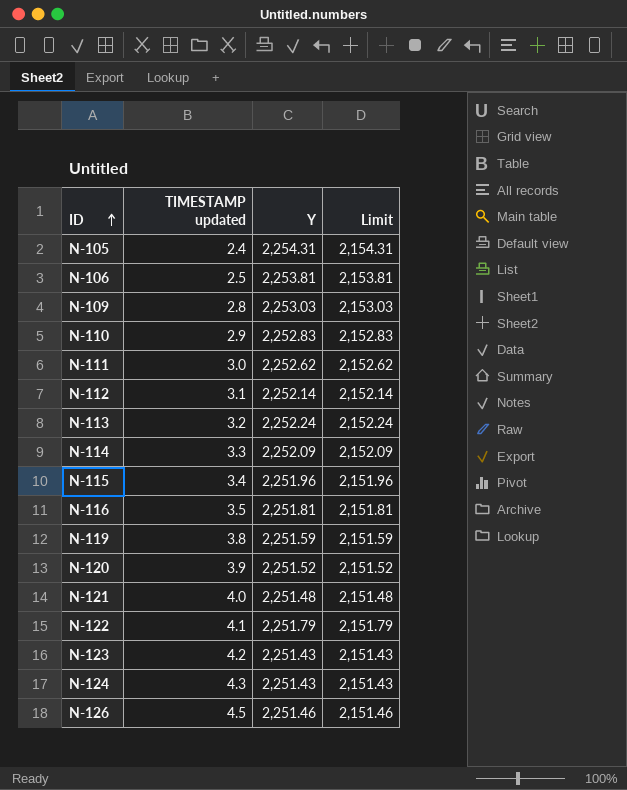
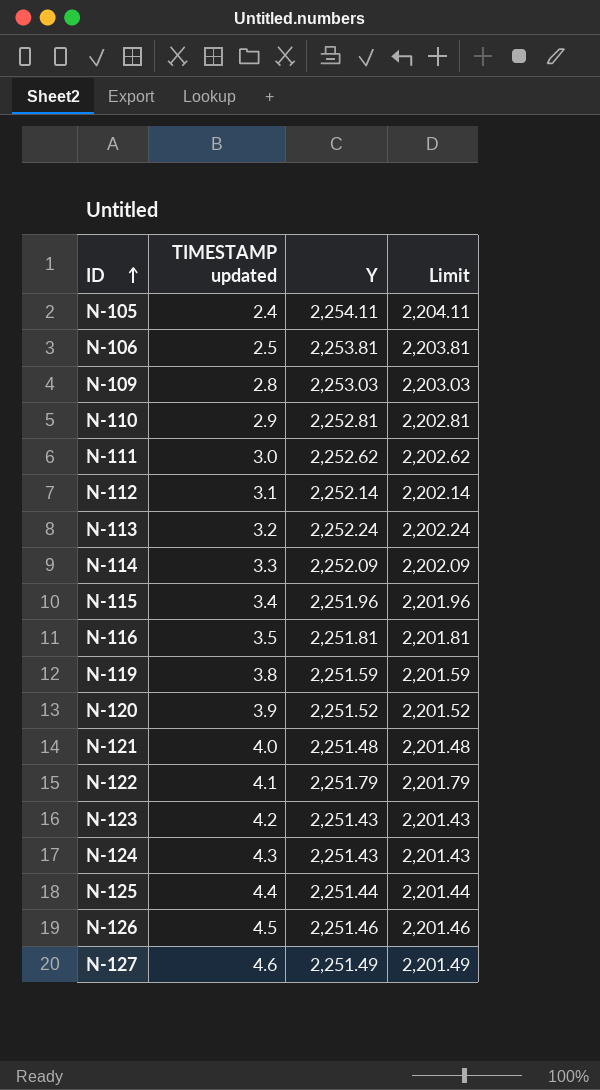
column Limit | formula: [Y] - 100 -> [Y] - 50
N-105 | Y: 2,254.31 -> 2,254.11
N-110 | Y: 2,252.83 -> 2,252.81
row N-125: none -> 4.4 | 2,251.44 | 2,201.44
row N-127: none -> 4.6 | 2,251.49 | 2,201.49

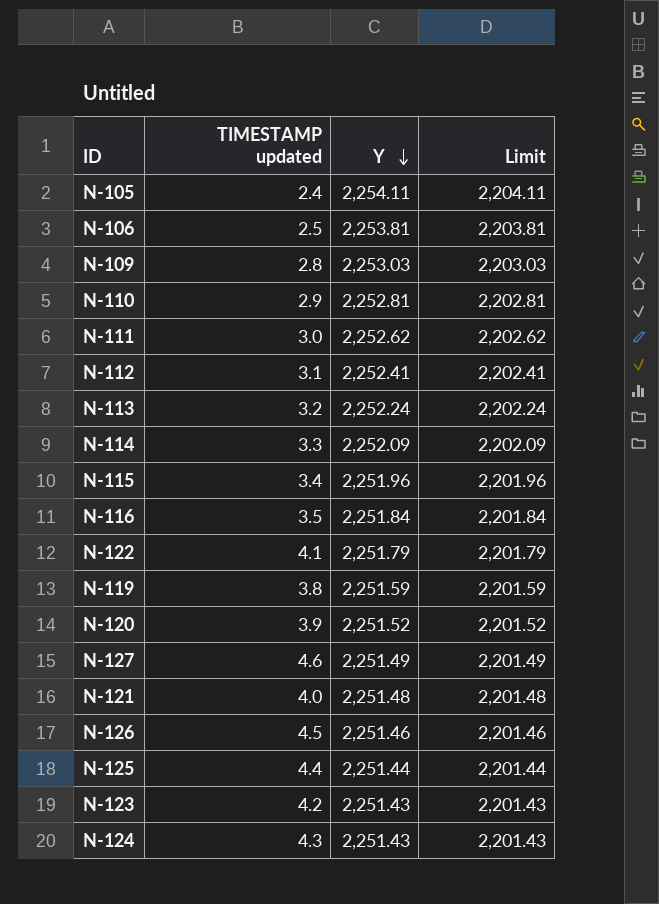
row order: ID ascending -> Y descending
N-112 | Y: 2,252.14 -> 2,252.41
N-112 | Limit: 2,202.14 -> 2,202.41
N-116 | Y: 2,251.81 -> 2,251.84
N-116 | Limit: 2,201.81 -> 2,201.84

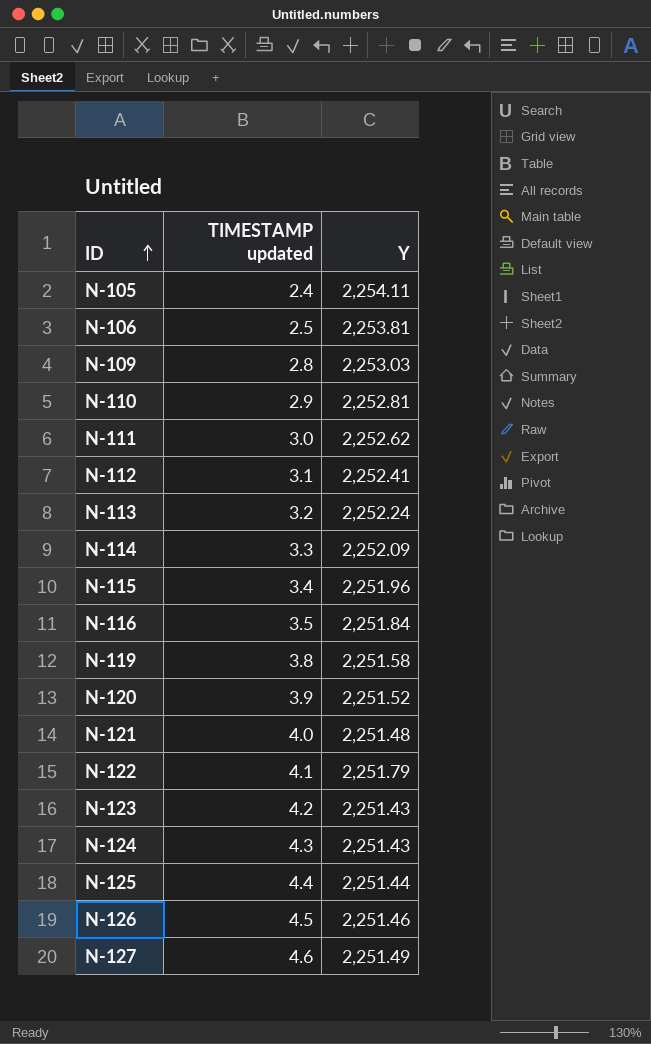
row order: Y descending -> ID ascending
column Limit | formula: [Y] - 50 -> none
N-119 | Y: 2,251.59 -> 2,251.58

